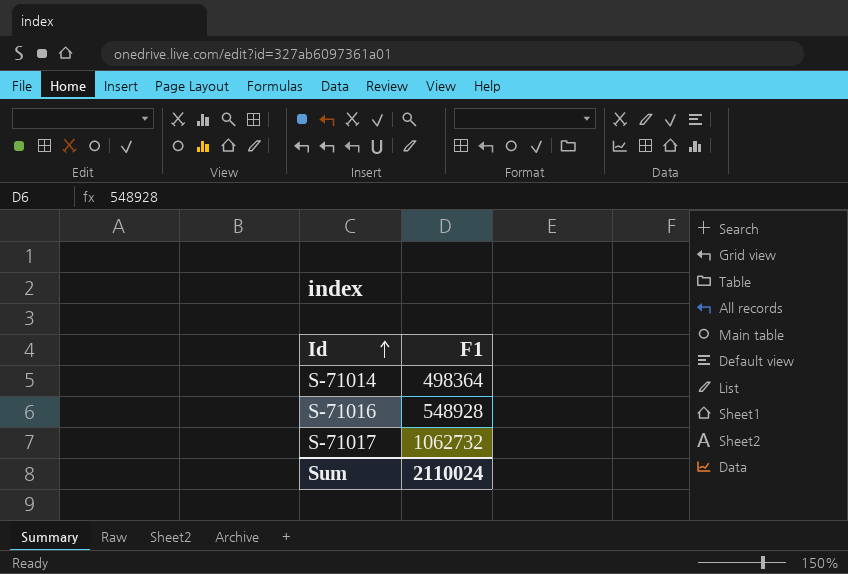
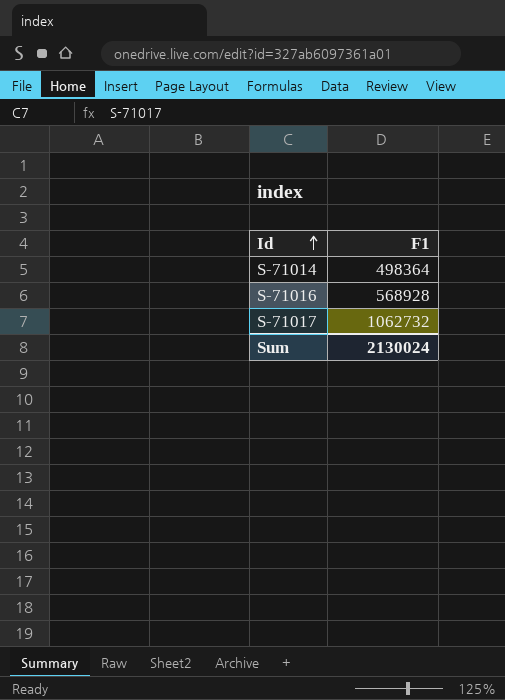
S-71016 | F1: 548928 -> 568928
Sum | F1: 2110024 -> 2130024

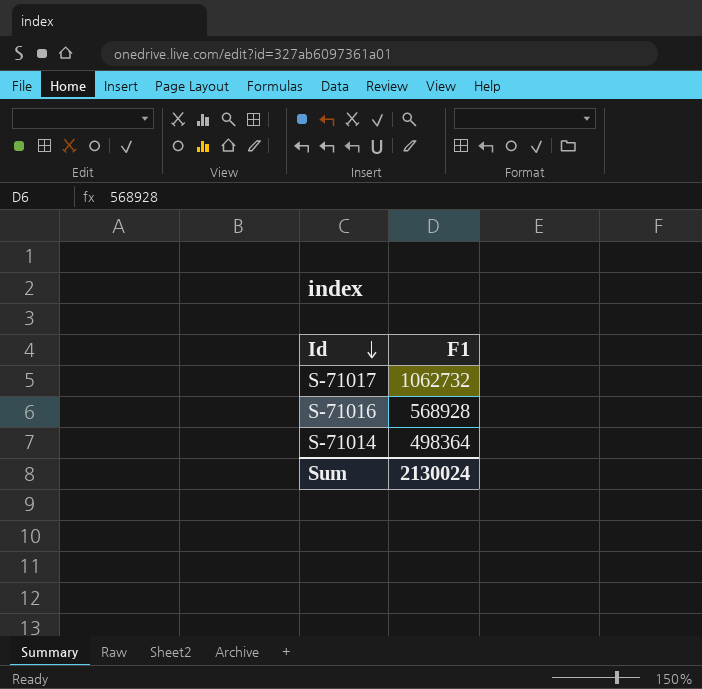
row order: Id ascending -> Id descending

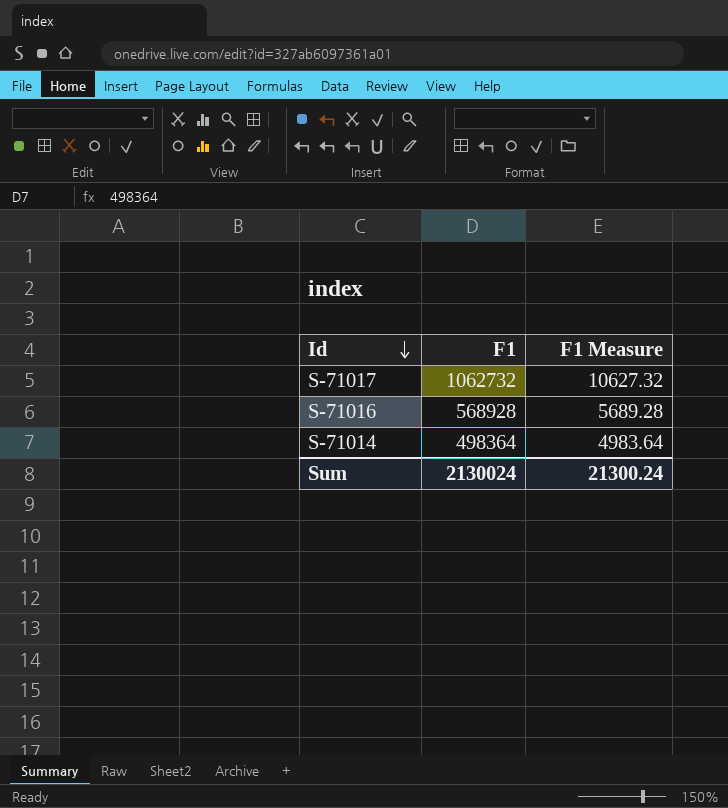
column F1 Measure | formula: none -> [F1] * 0.01

